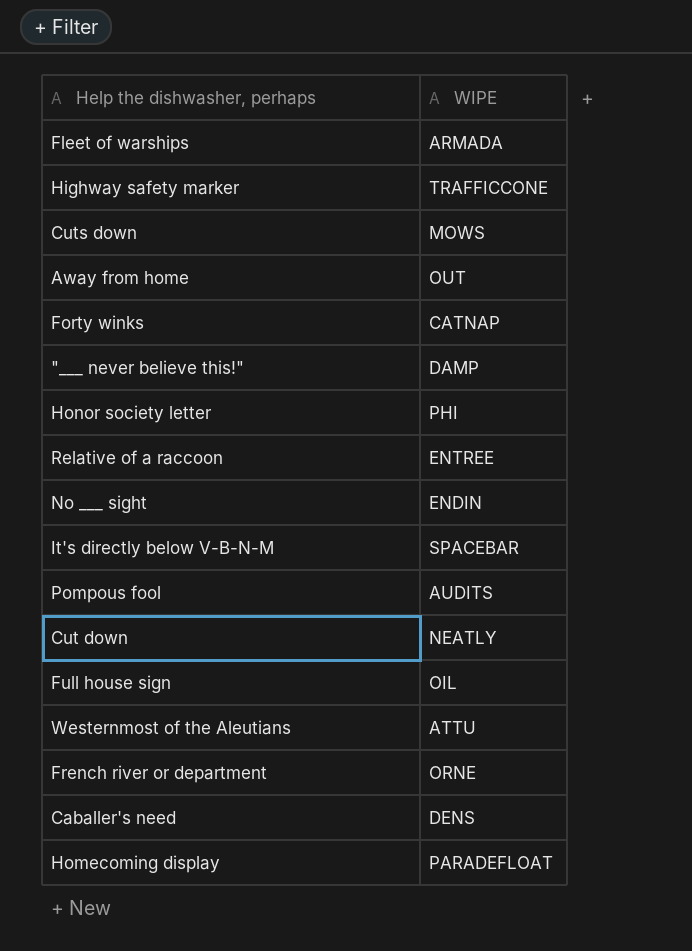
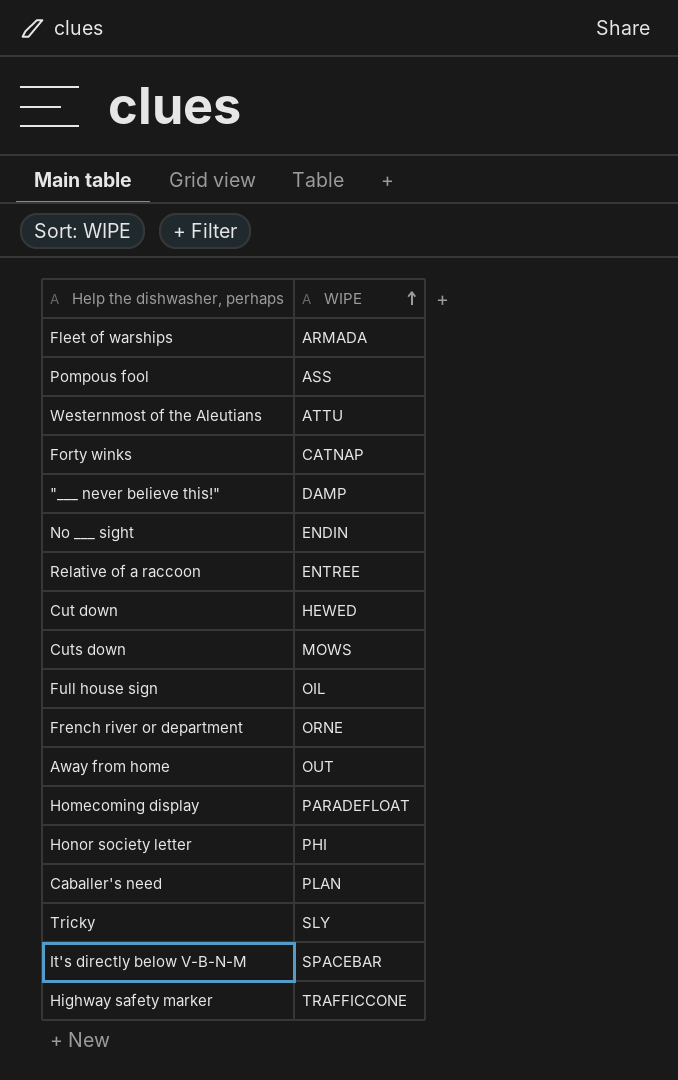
row order: none -> WIPE ascending
Pompous fool | WIPE: AUDITS -> ASS
Cut down | WIPE: NEATLY -> HEWED
Caballer's need | WIPE: DENS -> PLAN
row Tricky: none -> SLY

